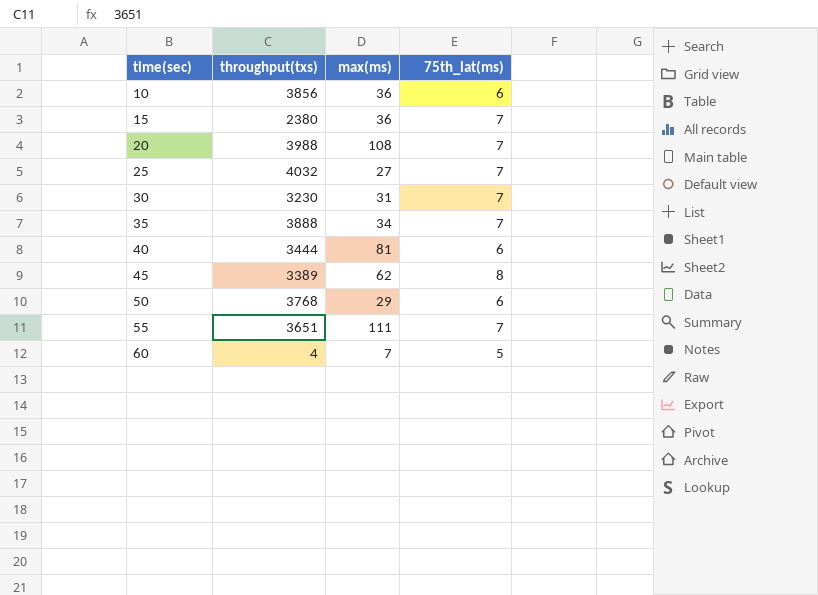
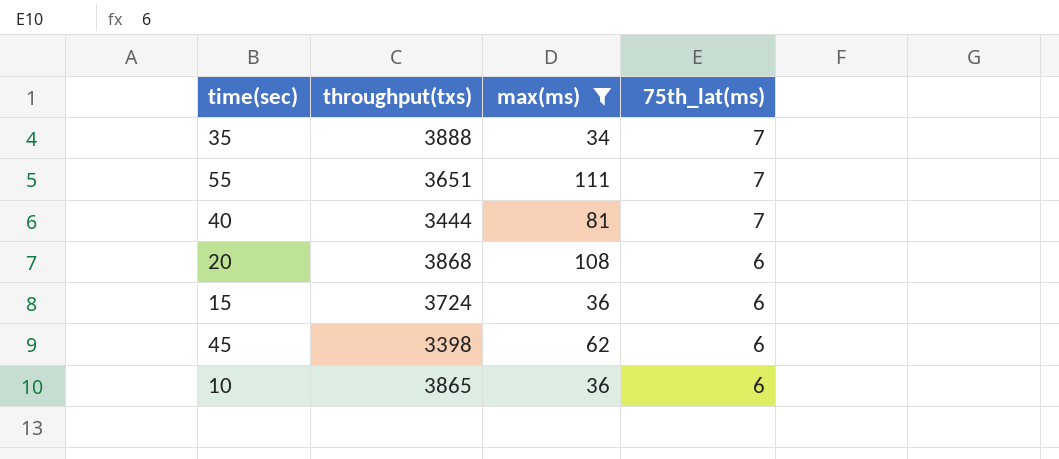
filter: none -> max(ms) >= 34
row order: time(sec) ascending -> 75th_lat(ms) descending
40 | 75th_lat(ms): 6 -> 7
20 | throughput(txs): 3988 -> 3868
20 | 75th_lat(ms): 7 -> 6
15 | throughput(txs): 2380 -> 3724
15 | 75th_lat(ms): 7 -> 6
45 | throughput(txs): 3389 -> 3398
45 | 75th_lat(ms): 8 -> 6
10 | throughput(txs): 3856 -> 3865

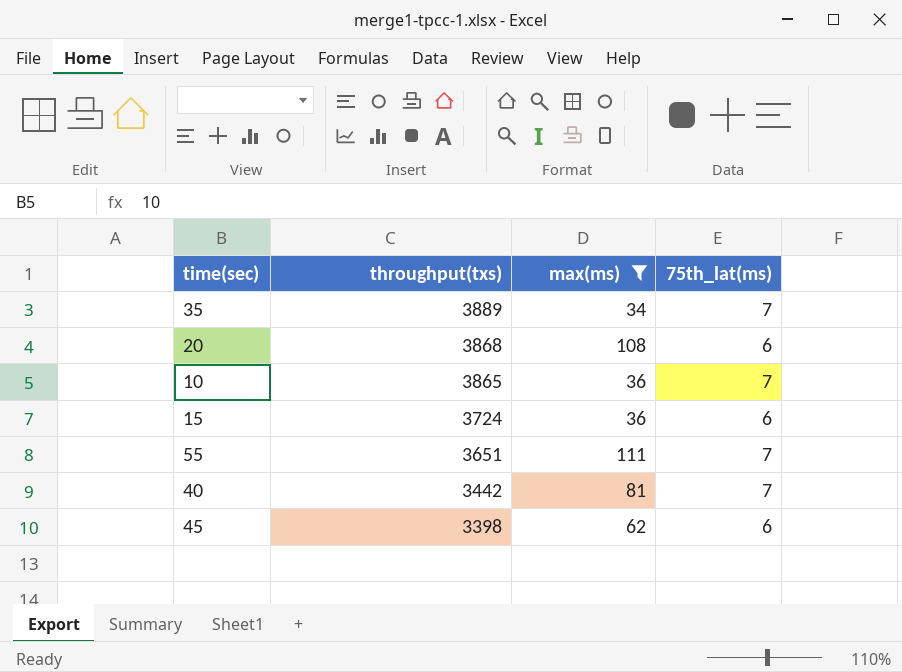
row order: 75th_lat(ms) descending -> throughput(txs) descending
35 | throughput(txs): 3888 -> 3889
10 | 75th_lat(ms): 6 -> 7
40 | throughput(txs): 3444 -> 3442

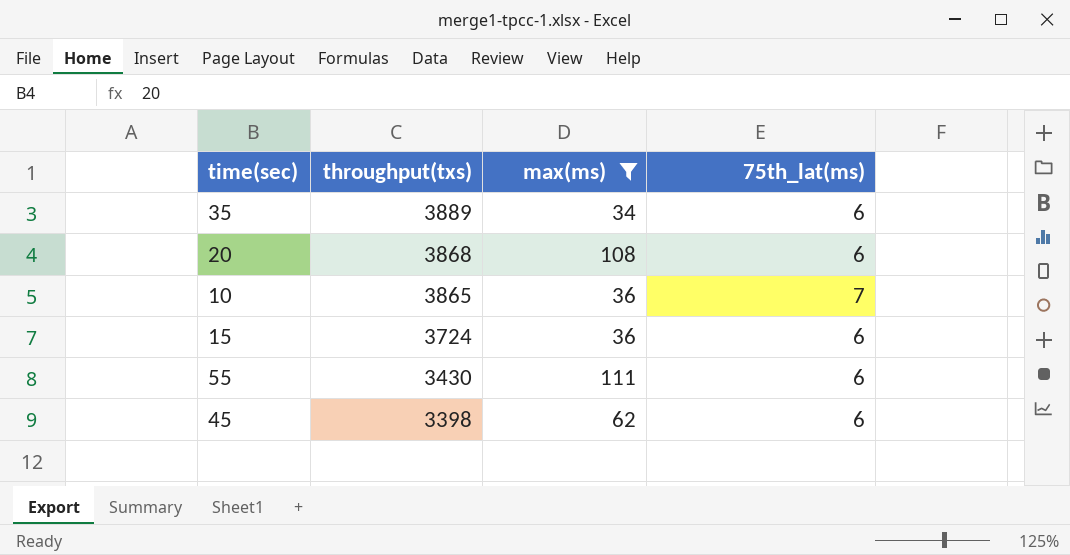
row 40: 3442 | 81 | 7 -> none
35 | 75th_lat(ms): 7 -> 6
55 | throughput(txs): 3651 -> 3430
55 | 75th_lat(ms): 7 -> 6

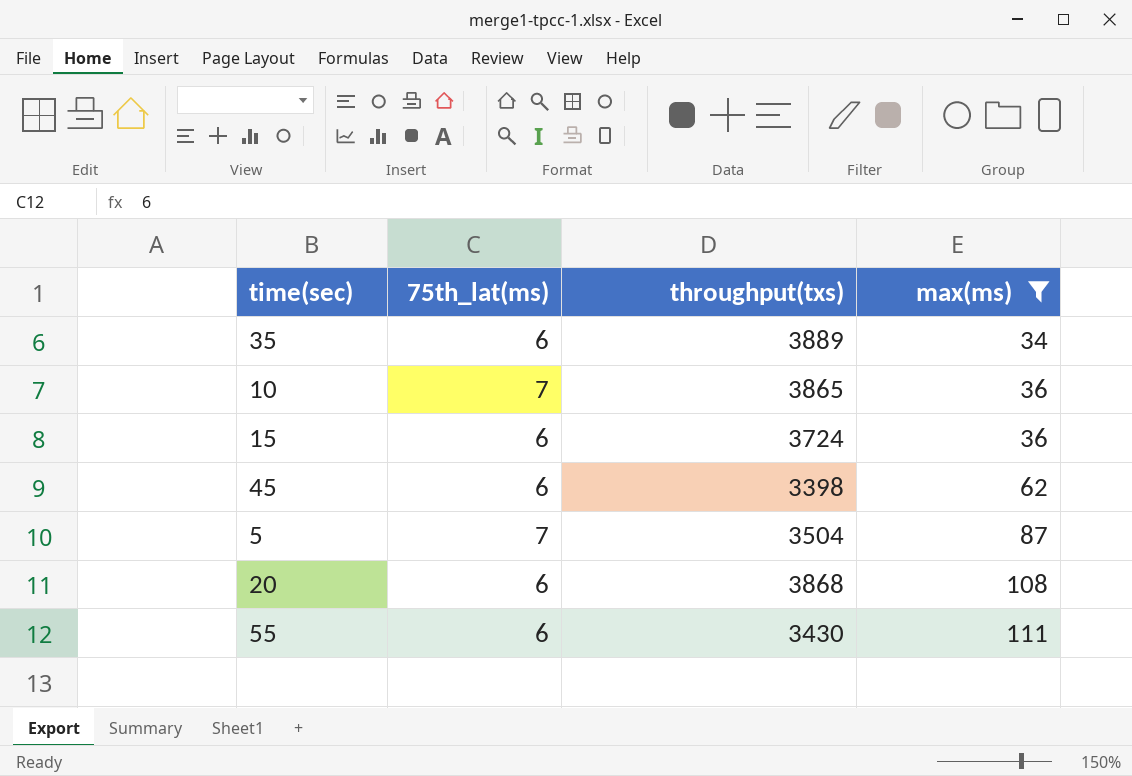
row order: throughput(txs) descending -> max(ms) ascending
column 75th_lat(ms) | position: 4 -> 2
row 5: none -> 7 | 3504 | 87

